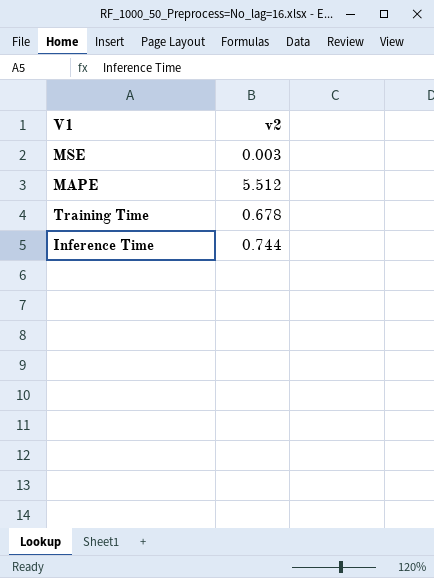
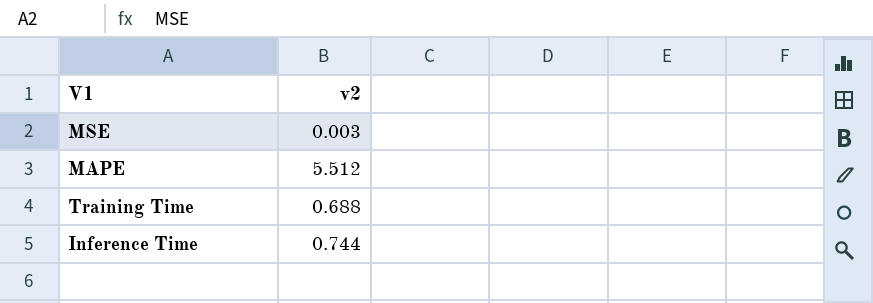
Training Time | v2: 0.678 -> 0.688

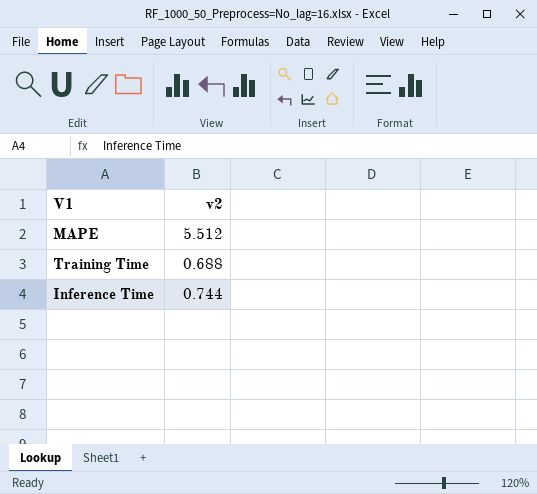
row MSE: 0.003 -> none

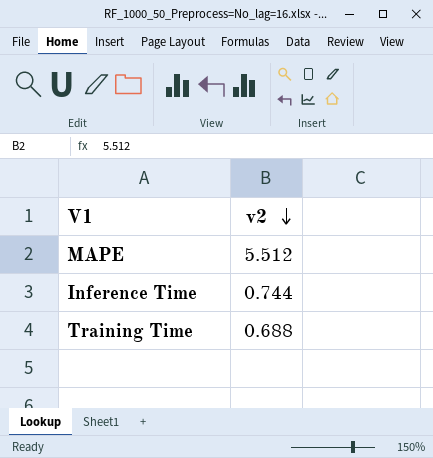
row order: none -> v2 descending

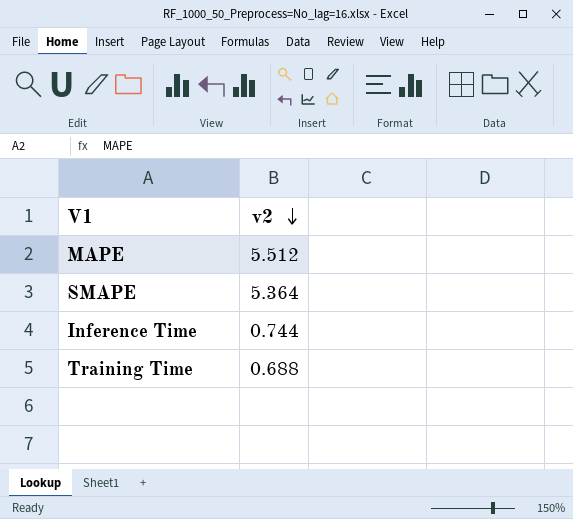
row SMAPE: none -> 5.364

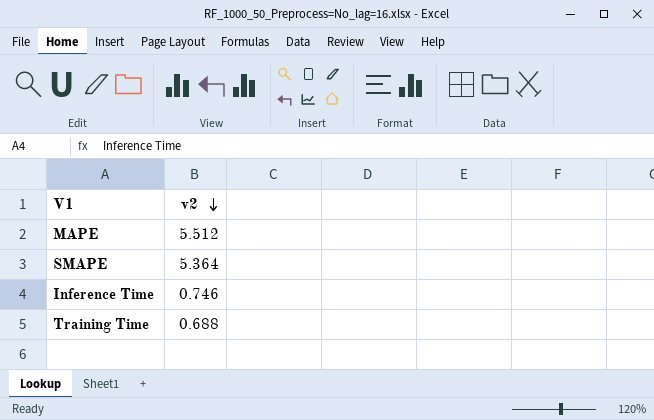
Inference Time | v2: 0.744 -> 0.746

